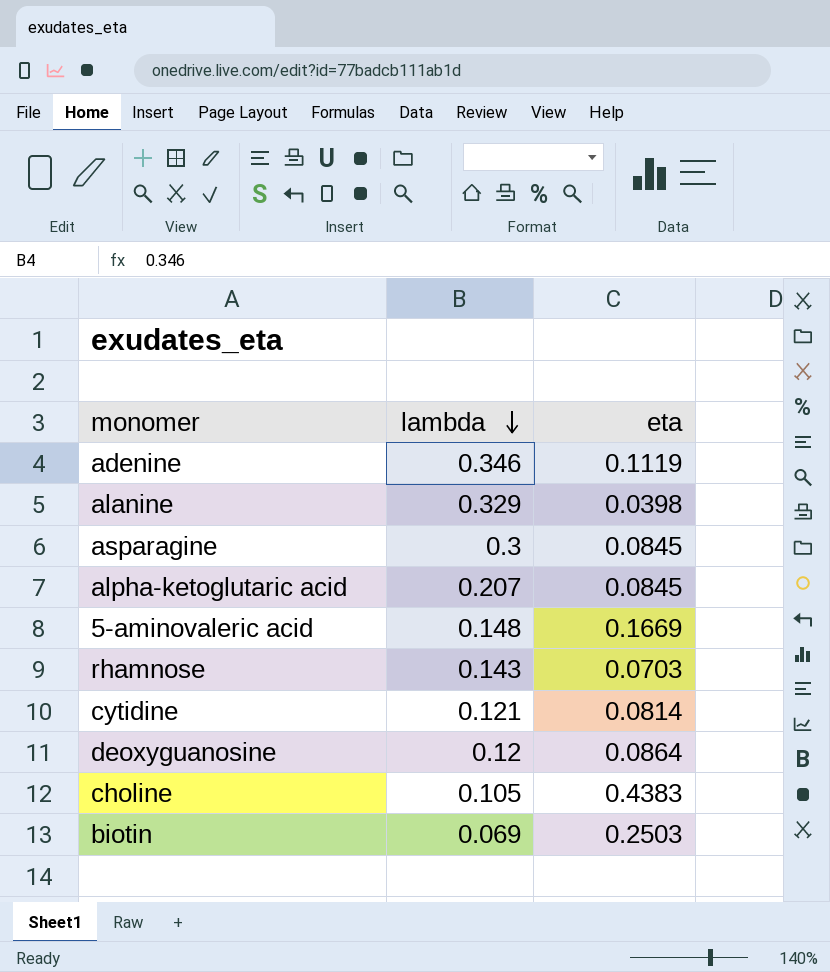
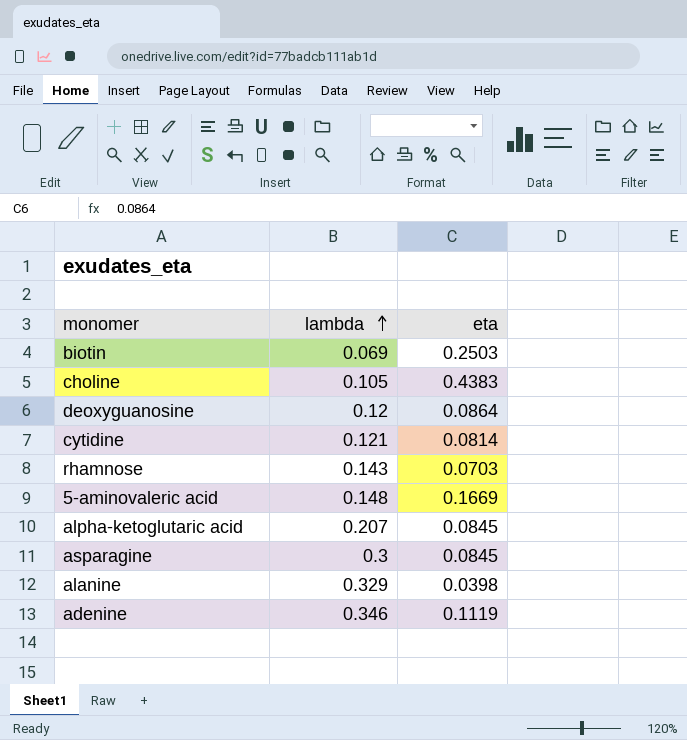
row order: lambda descending -> lambda ascending

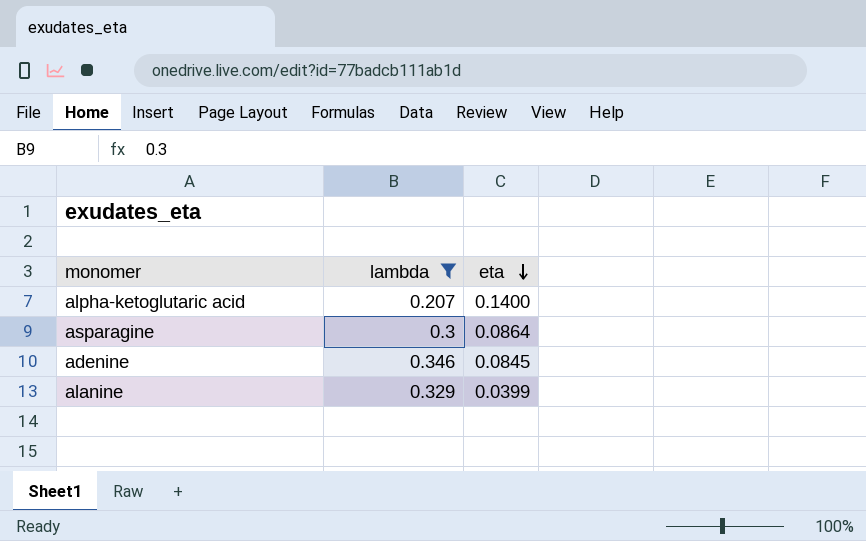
filter: none -> lambda >= 0.207
row order: lambda ascending -> eta descending
alpha-ketoglutaric acid | eta: 0.0845 -> 0.1400
asparagine | eta: 0.0845 -> 0.0864
adenine | eta: 0.1119 -> 0.0845
alanine | eta: 0.0398 -> 0.0399

